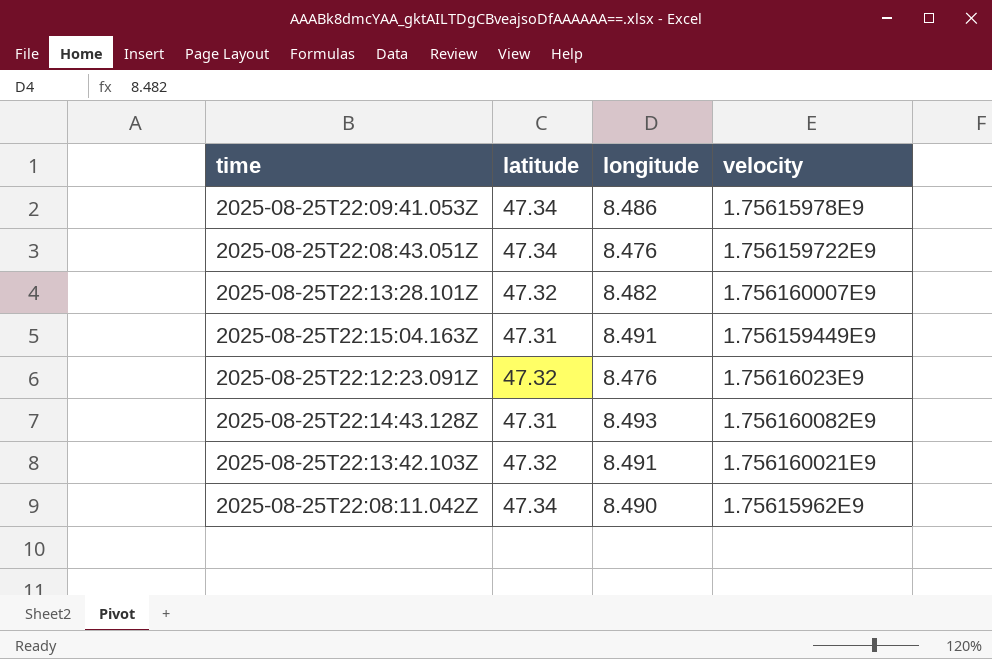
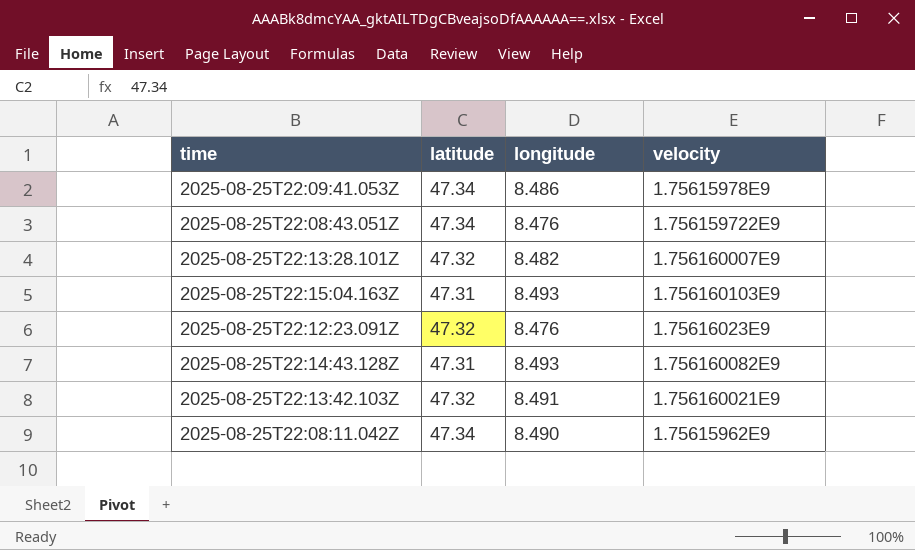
2025-08-25T22:15:04.163Z | longitude: 8.491 -> 8.493
2025-08-25T22:15:04.163Z | velocity: 1.756159449E9 -> 1.756160103E9

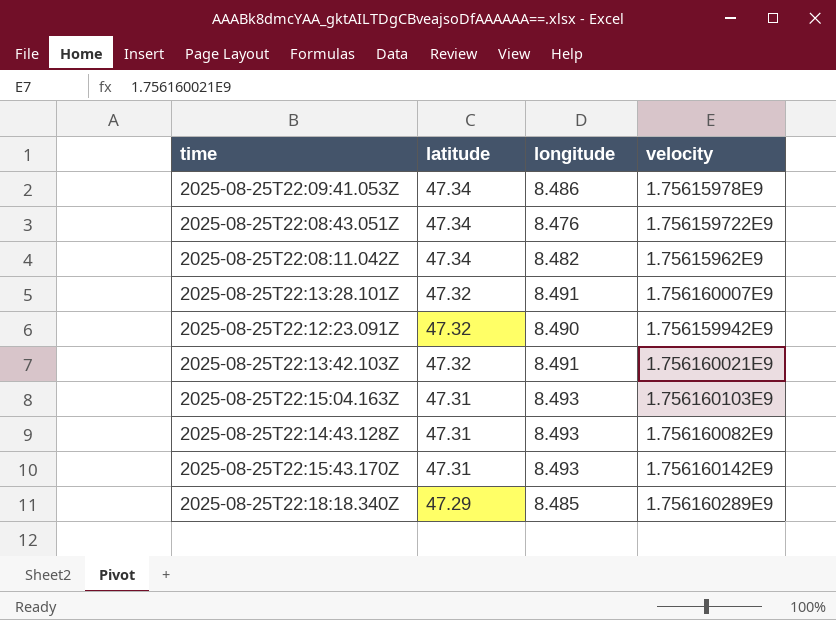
row order: none -> latitude descending
2025-08-25T22:08:11.042Z | longitude: 8.490 -> 8.482
2025-08-25T22:13:28.101Z | longitude: 8.482 -> 8.491
2025-08-25T22:12:23.091Z | longitude: 8.476 -> 8.490
2025-08-25T22:12:23.091Z | velocity: 1.75616023E9 -> 1.756159942E9
row 2025-08-25T22:15:43.170Z: none -> 47.31 | 8.493 | 1.756160142E9
row 2025-08-25T22:18:18.340Z: none -> 47.29 | 8.485 | 1.756160289E9

